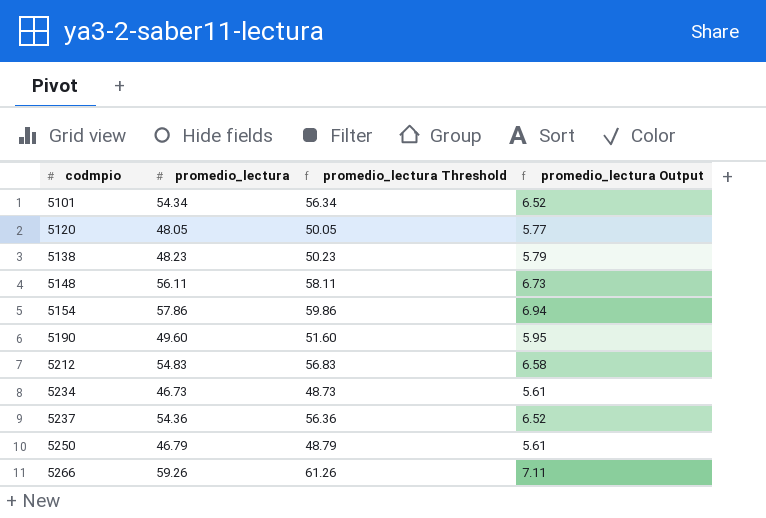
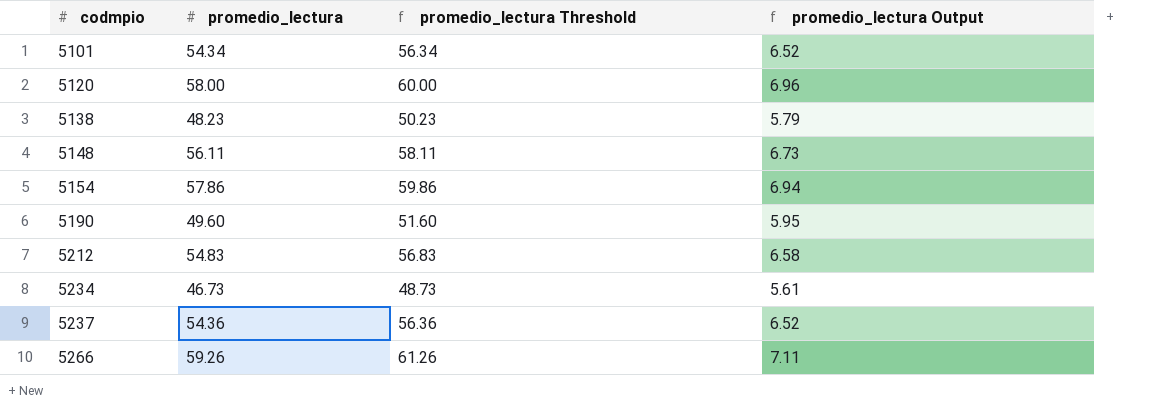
row 5250: 46.79 | 48.79 | 5.61 -> none
5120 | promedio_lectura: 48.05 -> 58.00
5120 | promedio_lectura Threshold: 50.05 -> 60.00
5120 | promedio_lectura Output: 5.77 -> 6.96

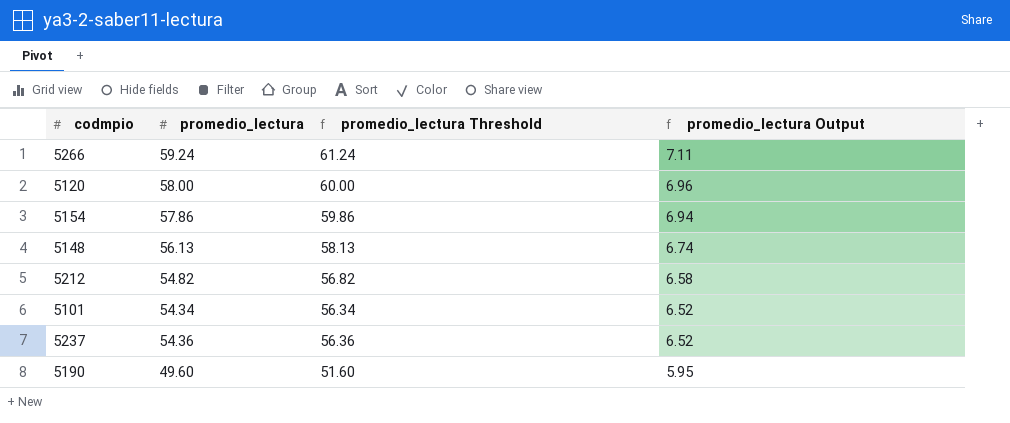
row order: codmpio ascending -> promedio_lectura Output descending
row 5138: 48.23 | 50.23 | 5.79 -> none
row 5234: 46.73 | 48.73 | 5.61 -> none
5266 | promedio_lectura: 59.26 -> 59.24
5266 | promedio_lectura Threshold: 61.26 -> 61.24
5148 | promedio_lectura: 56.11 -> 56.13
5148 | promedio_lectura Threshold: 58.11 -> 58.13
5148 | promedio_lectura Output: 6.73 -> 6.74
5212 | promedio_lectura: 54.83 -> 54.82
5212 | promedio_lectura Threshold: 56.83 -> 56.82

